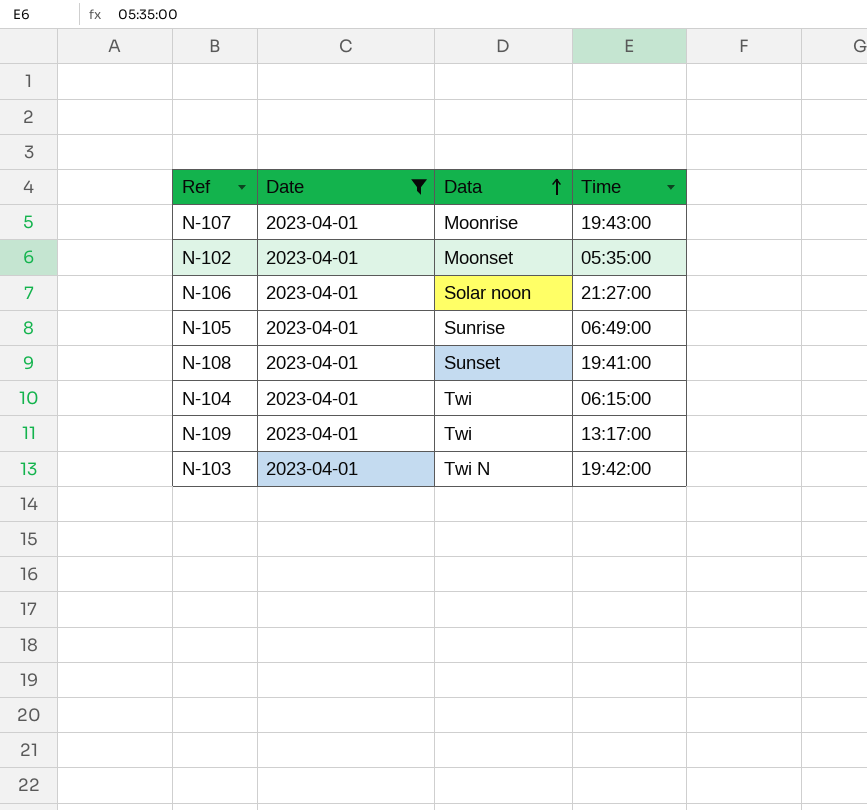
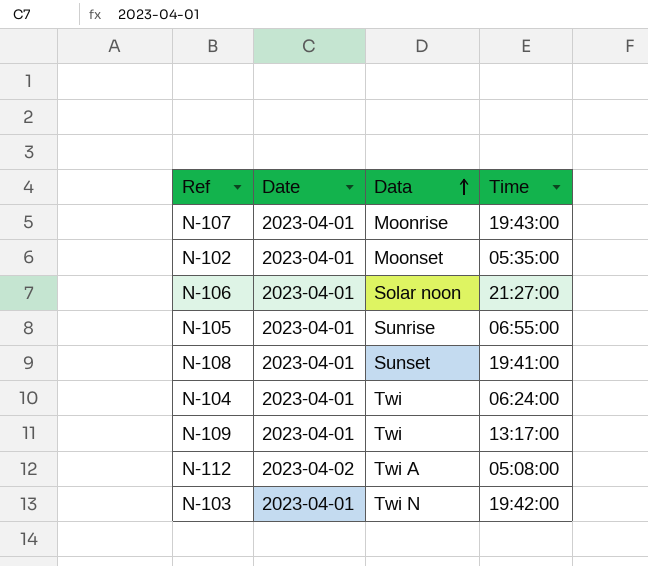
filter: Date = 2023-04-01 -> none
N-105 | Time: 06:49:00 -> 06:55:00
N-104 | Time: 06:15:00 -> 06:24:00

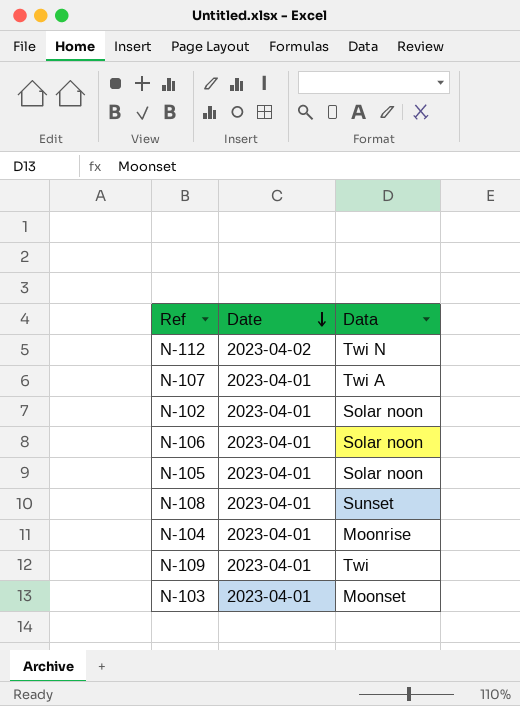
row order: Data ascending -> Date descending
column Time | position: 4 -> none
N-112 | Data: Twi A -> Twi N
N-107 | Data: Moonrise -> Twi A
N-102 | Data: Moonset -> Solar noon
N-105 | Data: Sunrise -> Solar noon
N-104 | Data: Twi -> Moonrise
N-103 | Data: Twi N -> Moonset

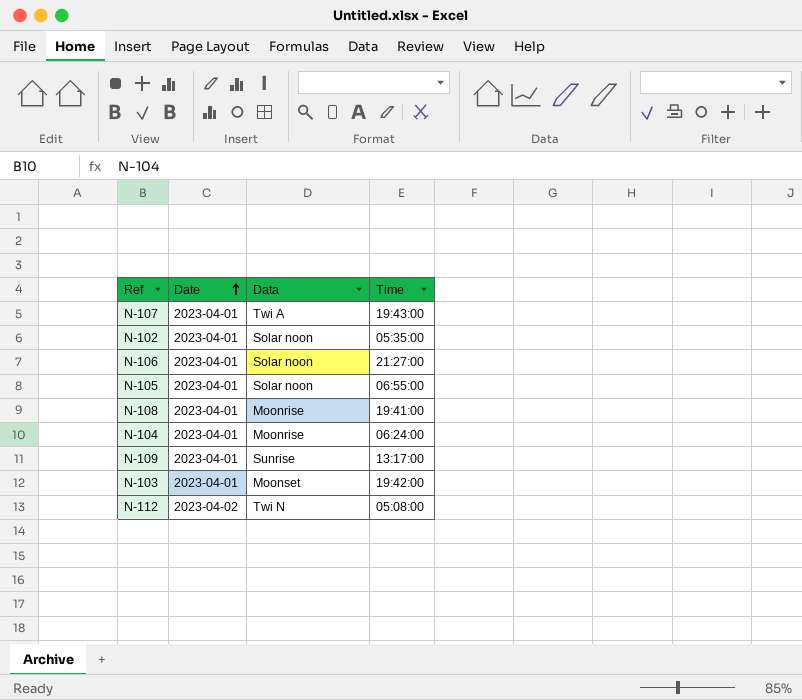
row order: Date descending -> Date ascending
column Time | position: none -> 4
N-108 | Data: Sunset -> Moonrise
N-109 | Data: Twi -> Sunrise

